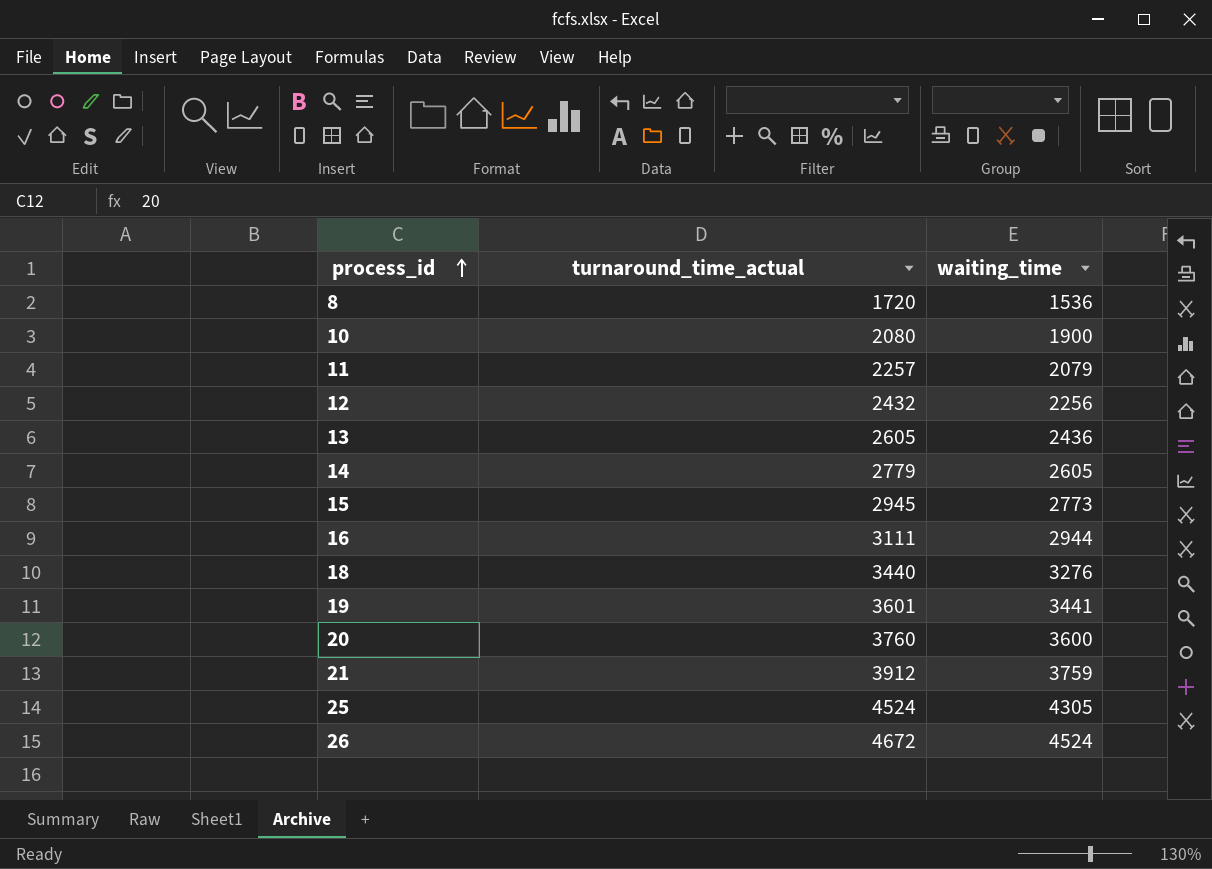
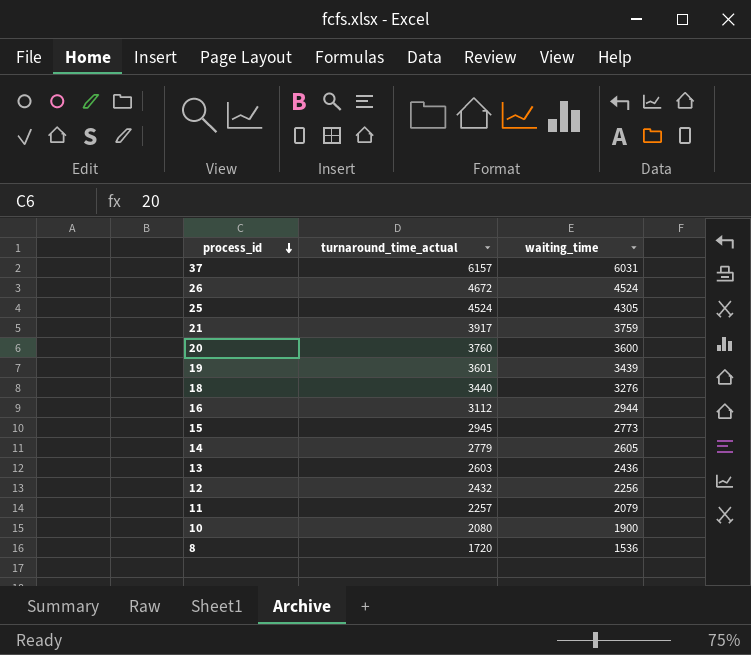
row order: process_id ascending -> process_id descending
row 37: none -> 6157 | 6031
21 | turnaround_time_actual: 3912 -> 3917
19 | waiting_time: 3441 -> 3439
16 | turnaround_time_actual: 3111 -> 3112
13 | turnaround_time_actual: 2605 -> 2603

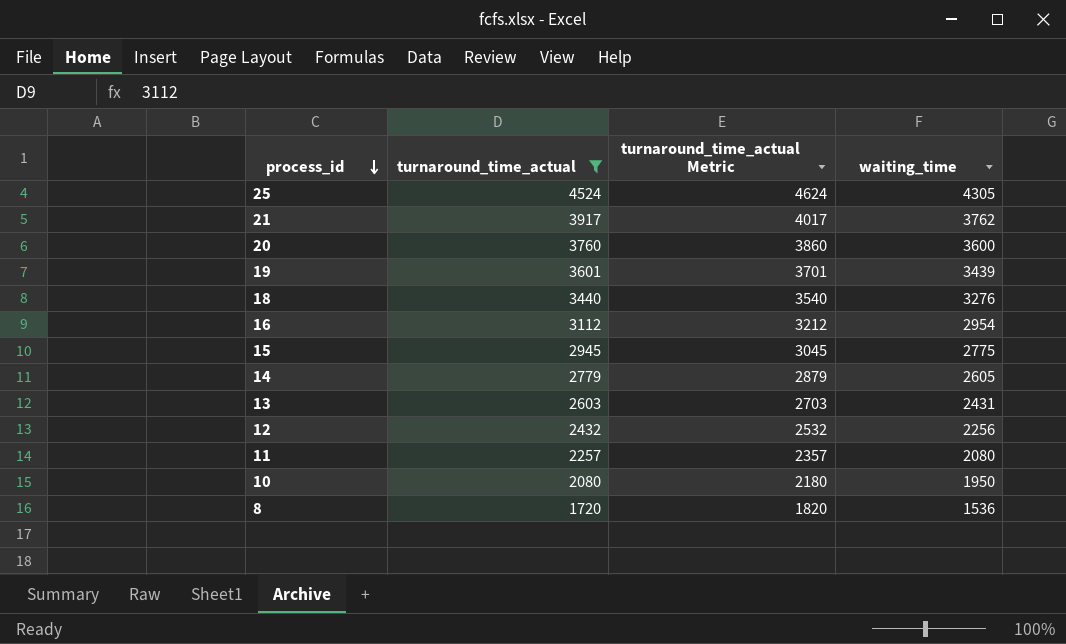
filter: none -> turnaround_time_actual <= 4524
column turnaround_time_actual Metric | formula: none -> [turnaround_time_actual] + 100
21 | waiting_time: 3759 -> 3762
16 | waiting_time: 2944 -> 2954
15 | waiting_time: 2773 -> 2775
13 | waiting_time: 2436 -> 2431
11 | waiting_time: 2079 -> 2080
10 | waiting_time: 1900 -> 1950

